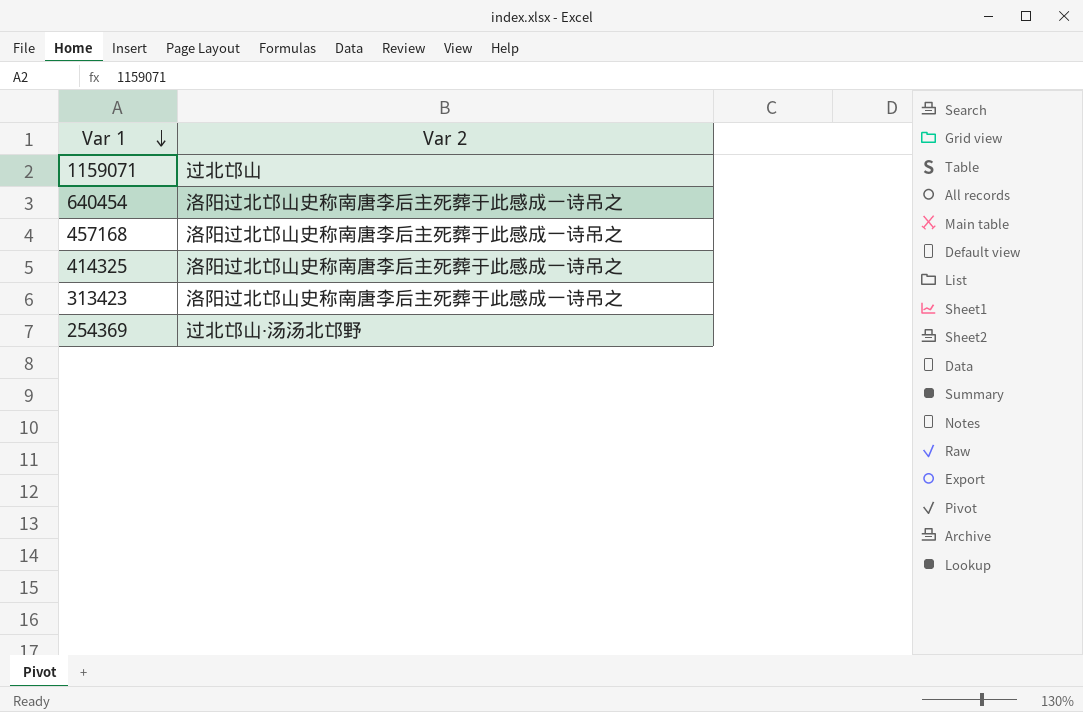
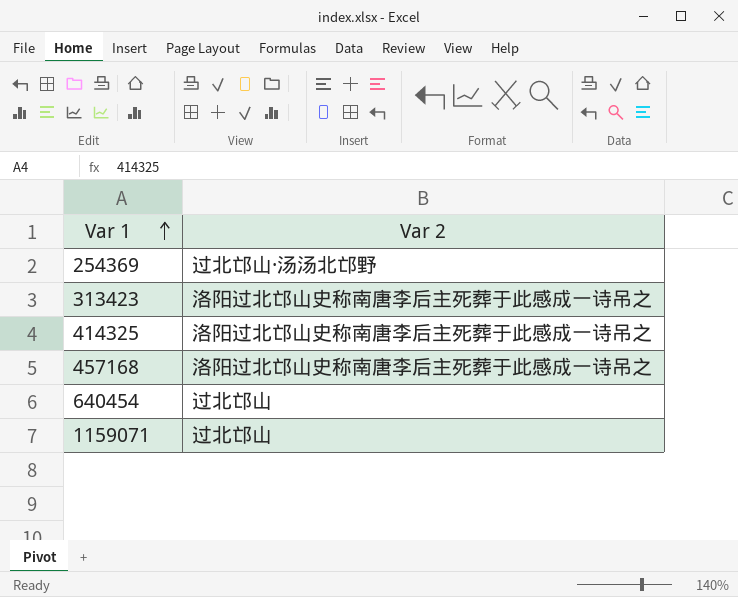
row order: Var 1 descending -> Var 1 ascending
640454 | Var 2: 洛阳过北邙山史称南唐李后主死葬于此感成一诗吊之 -> 过北邙山

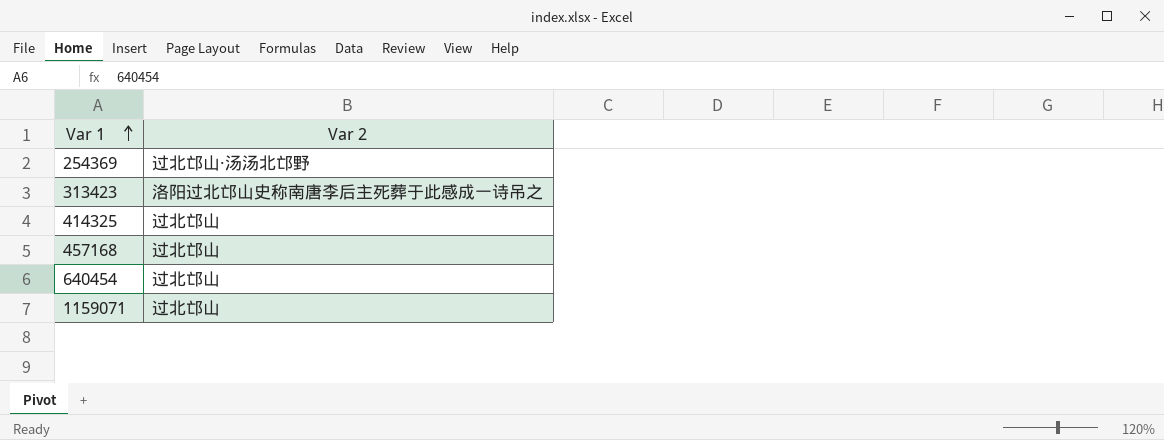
414325 | Var 2: 洛阳过北邙山史称南唐李后主死葬于此感成一诗吊之 -> 过北邙山
457168 | Var 2: 洛阳过北邙山史称南唐李后主死葬于此感成一诗吊之 -> 过北邙山

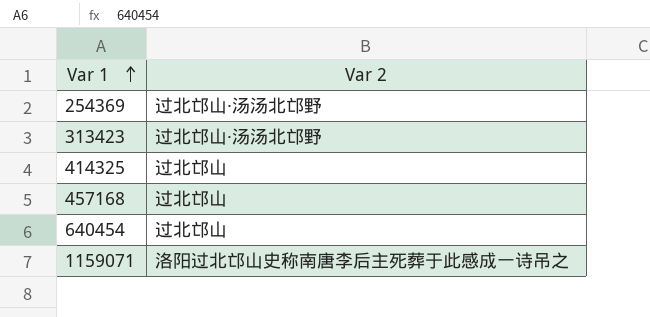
313423 | Var 2: 洛阳过北邙山史称南唐李后主死葬于此感成一诗吊之 -> 过北邙山·汤汤北邙野
1159071 | Var 2: 过北邙山 -> 洛阳过北邙山史称南唐李后主死葬于此感成一诗吊之

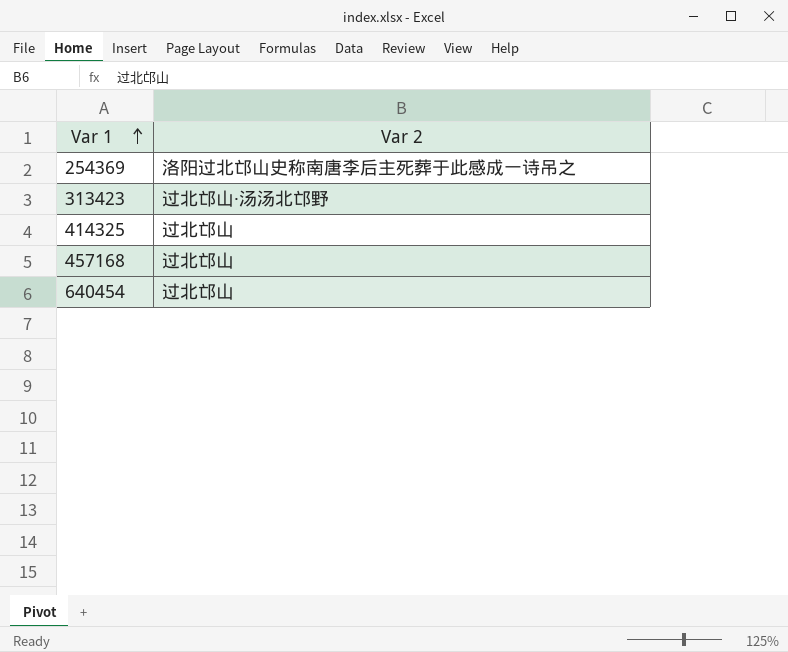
row 1159071: 洛阳过北邙山史称南唐李后主死葬于此感成一诗吊之 -> none
254369 | Var 2: 过北邙山·汤汤北邙野 -> 洛阳过北邙山史称南唐李后主死葬于此感成一诗吊之

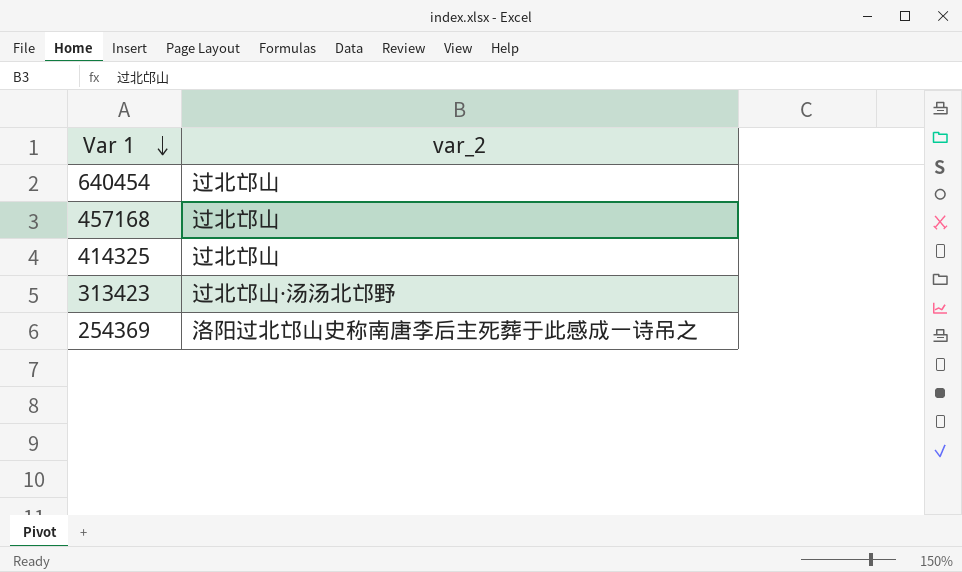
row order: Var 1 ascending -> Var 1 descending
column name: Var 2 -> var_2

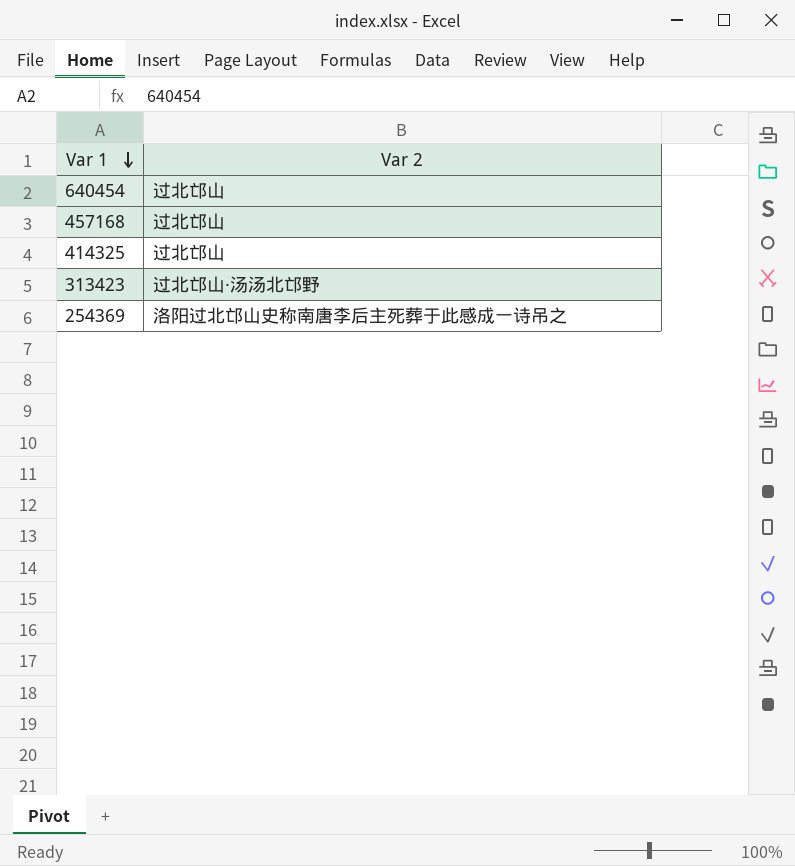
column name: var_2 -> Var 2

